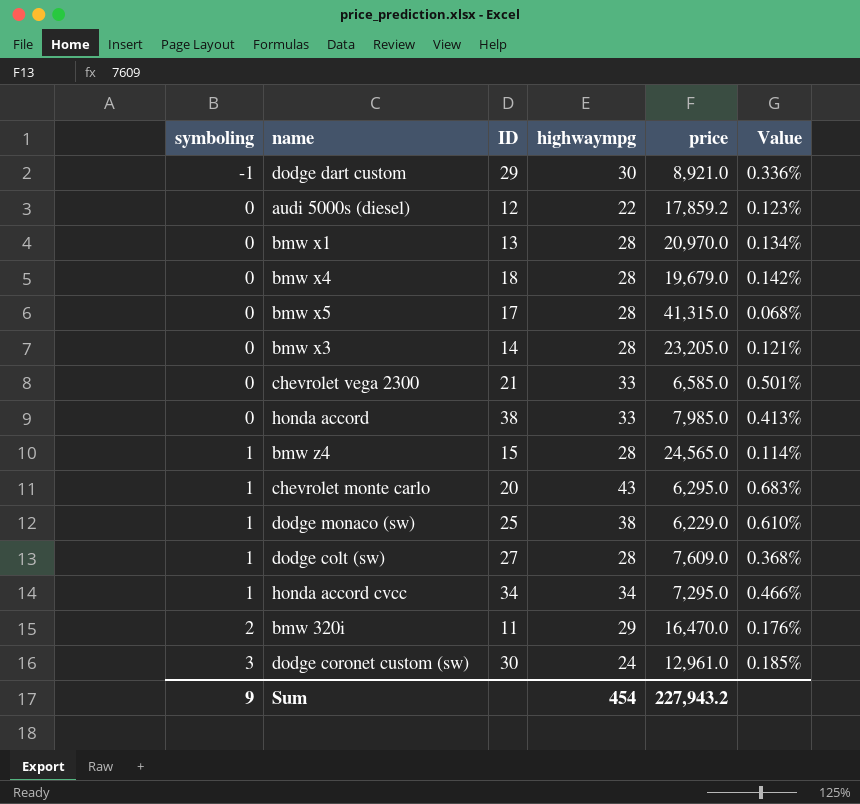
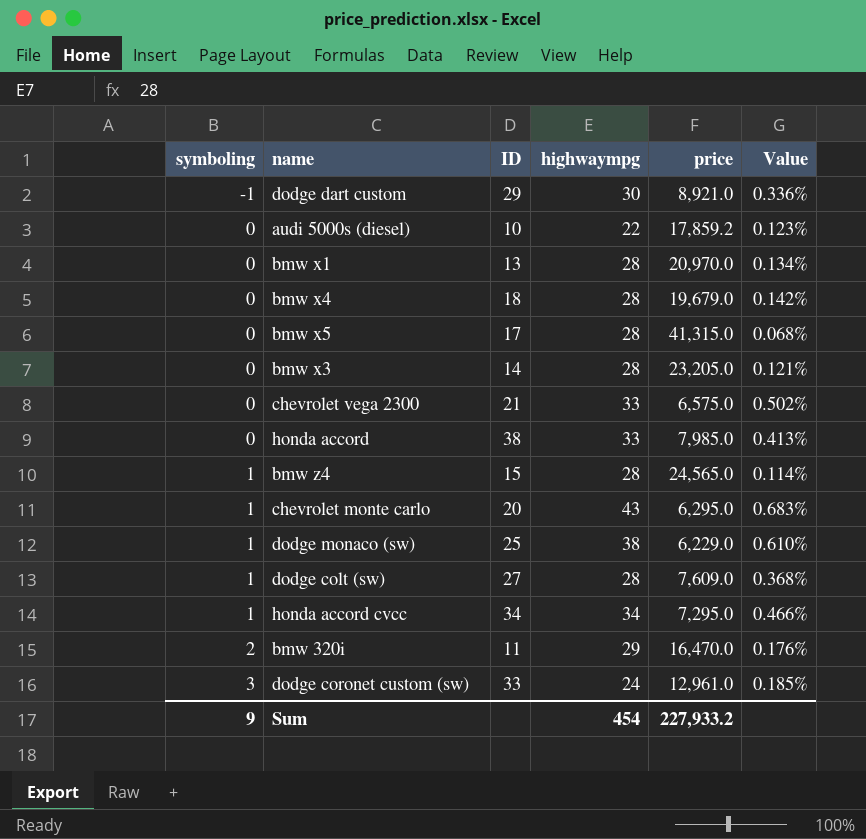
audi 5000s (diesel) | ID: 12 -> 10
chevrolet vega 2300 | price: 6,585.0 -> 6,575.0
chevrolet vega 2300 | Value: 0.501% -> 0.502%
dodge coronet custom (sw) | ID: 30 -> 33
Sum | price: 227,943.2 -> 227,933.2

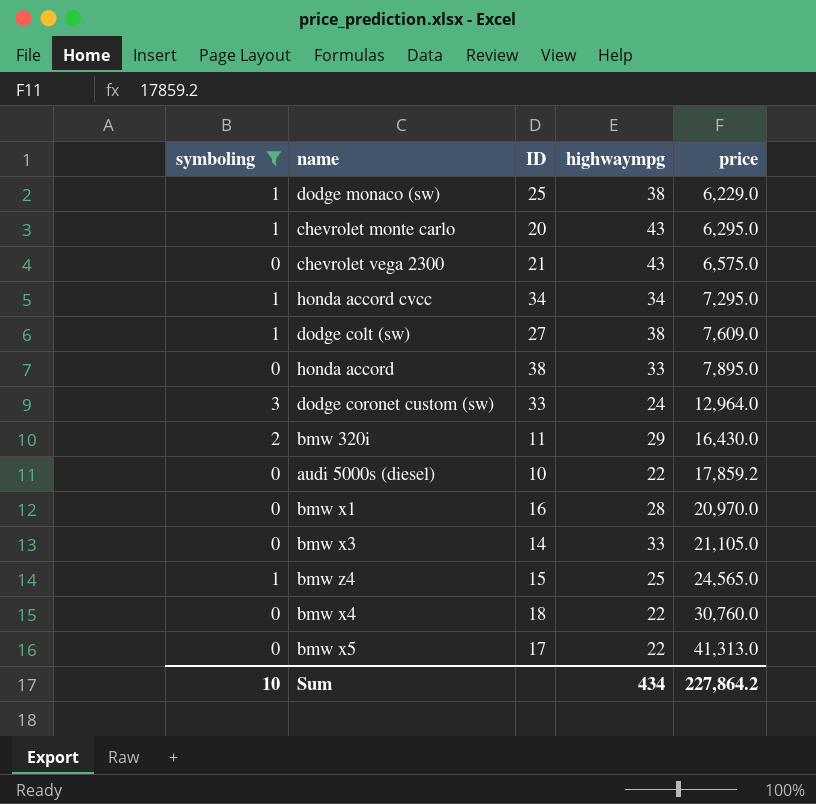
filter: none -> symboling != -1
row order: symboling ascending -> price ascending
column Value | formula: [highwaympg] / [price] -> none
chevrolet vega 2300 | highwaympg: 33 -> 43
dodge colt (sw) | highwaympg: 28 -> 38
honda accord | price: 7,985.0 -> 7,895.0
dodge coronet custom (sw) | price: 12,961.0 -> 12,964.0
bmw 320i | price: 16,470.0 -> 16,430.0
bmw x1 | ID: 13 -> 16
bmw x3 | highwaympg: 28 -> 33
bmw x3 | price: 23,205.0 -> 21,105.0
bmw z4 | highwaympg: 28 -> 25
bmw x4 | highwaympg: 28 -> 22
bmw x4 | price: 19,679.0 -> 30,760.0
bmw x5 | highwaympg: 28 -> 22
bmw x5 | price: 41,315.0 -> 41,313.0
Sum | symboling: 9 -> 10
Sum | highwaympg: 454 -> 434
Sum | price: 227,933.2 -> 227,864.2

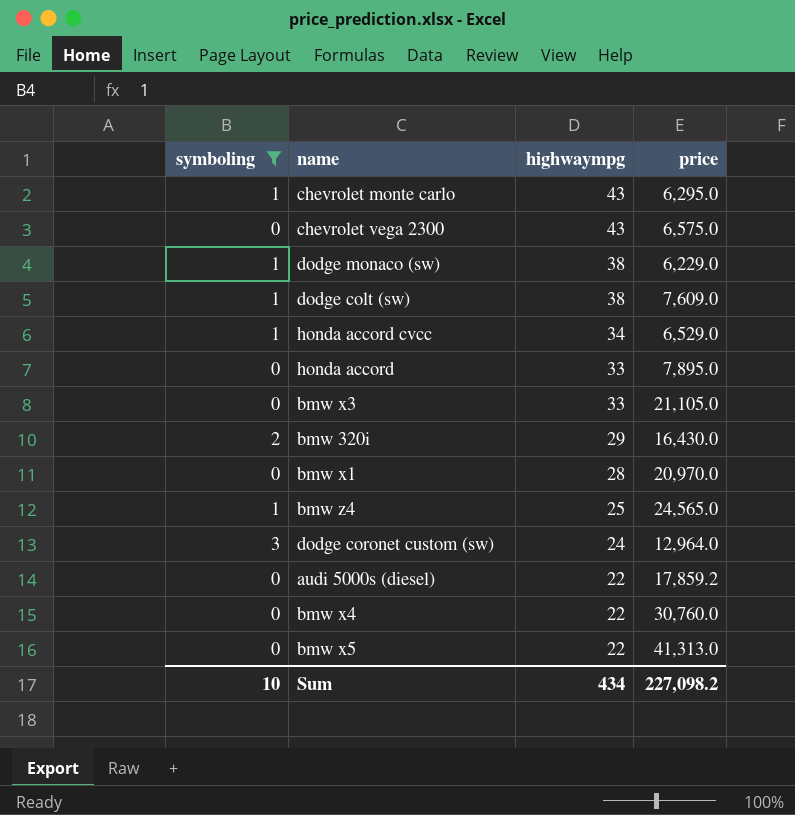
row order: price ascending -> highwaympg descending
column ID | position: 3 -> none
honda accord cvcc | price: 7,295.0 -> 6,529.0
Sum | price: 227,864.2 -> 227,098.2

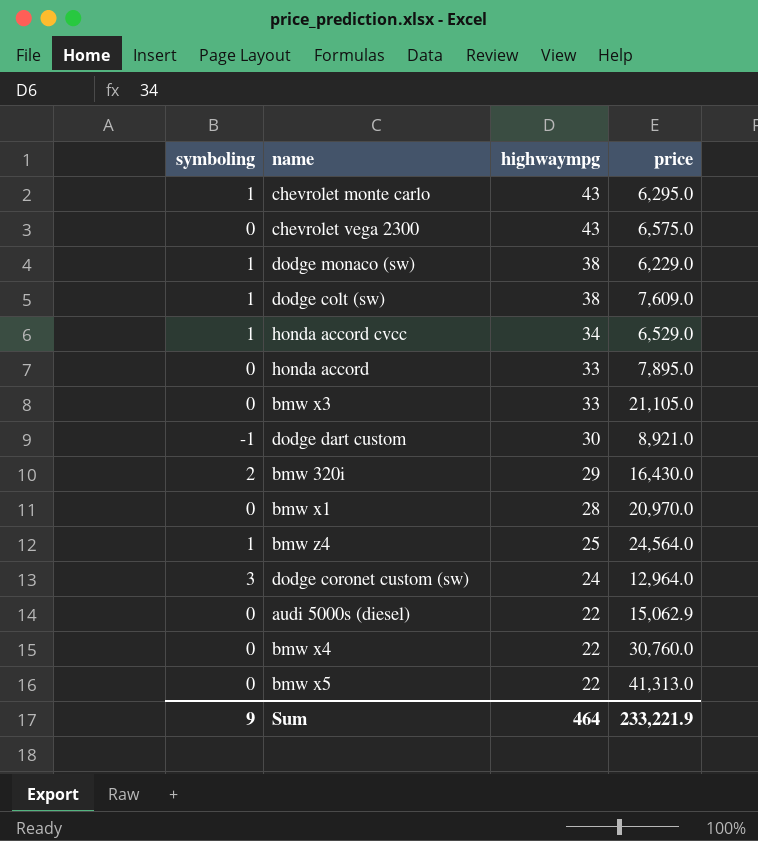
filter: symboling != -1 -> none
bmw z4 | price: 24,565.0 -> 24,564.0
audi 5000s (diesel) | price: 17,859.2 -> 15,062.9
Sum | symboling: 10 -> 9
Sum | highwaympg: 434 -> 464
Sum | price: 227,098.2 -> 233,221.9

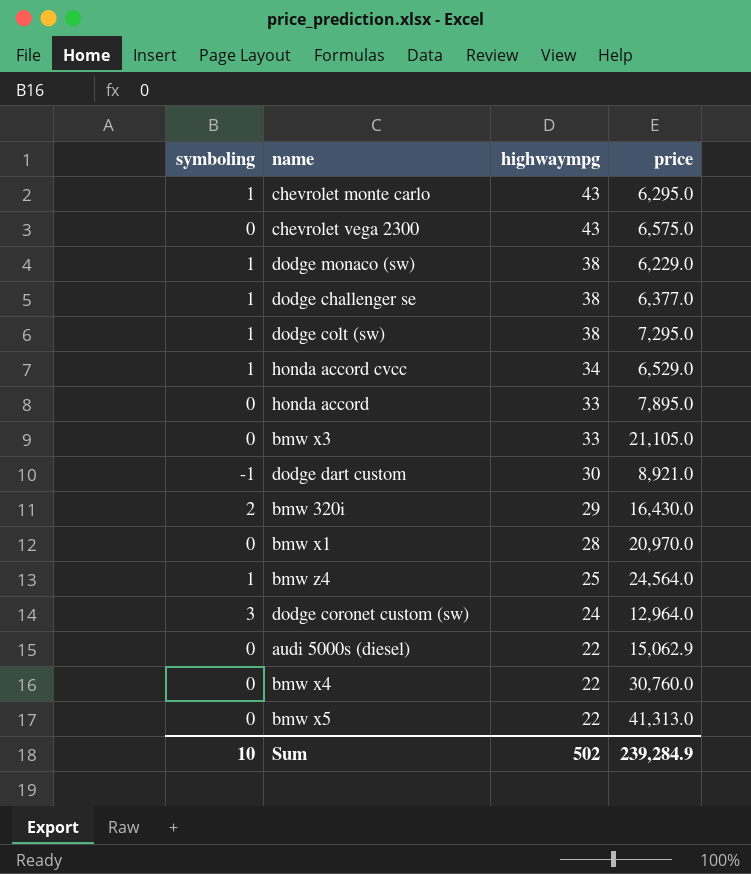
row dodge challenger se: none -> 1 | 38 | 6,377.0
dodge colt (sw) | price: 7,609.0 -> 7,295.0
Sum | symboling: 9 -> 10
Sum | highwaympg: 464 -> 502
Sum | price: 233,221.9 -> 239,284.9

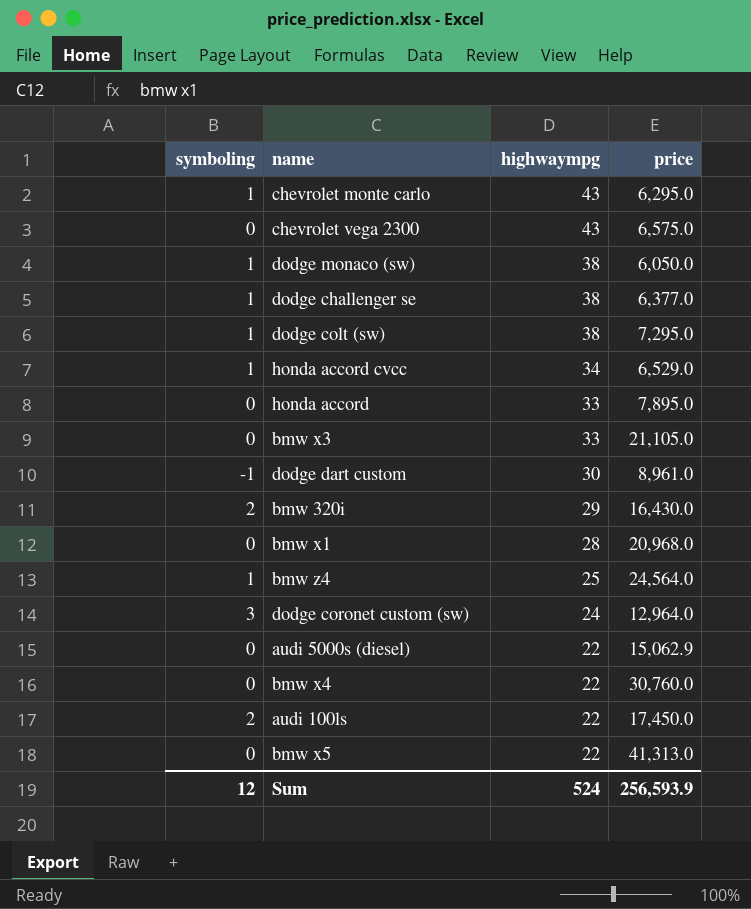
dodge monaco (sw) | price: 6,229.0 -> 6,050.0
dodge dart custom | price: 8,921.0 -> 8,961.0
bmw x1 | price: 20,970.0 -> 20,968.0
row audi 100ls: none -> 2 | 22 | 17,450.0
Sum | symboling: 10 -> 12
Sum | highwaympg: 502 -> 524
Sum | price: 239,284.9 -> 256,593.9

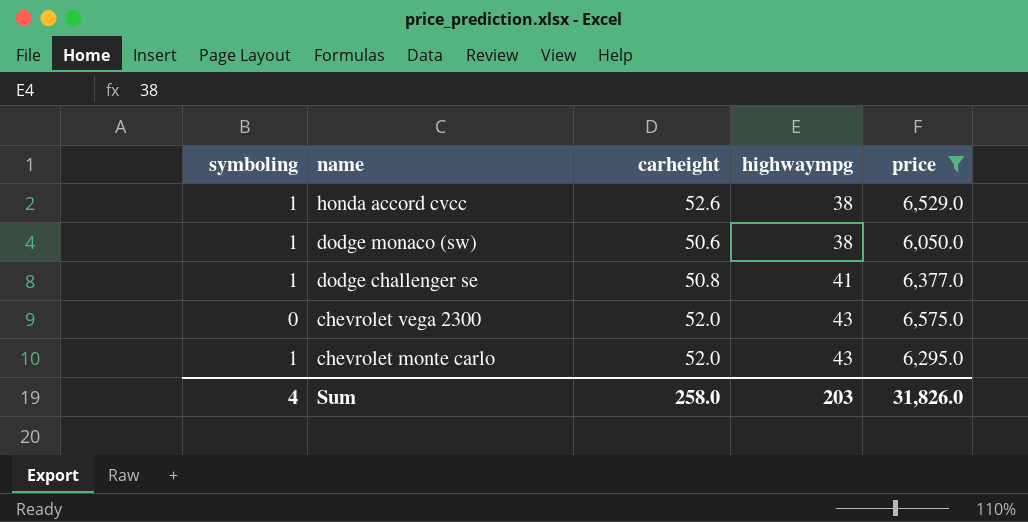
filter: none -> price <= 6,575.0
row order: highwaympg descending -> name descending
column carheight | position: none -> 3
honda accord cvcc | highwaympg: 34 -> 38
dodge challenger se | highwaympg: 38 -> 41
Sum | symboling: 12 -> 4
Sum | highwaympg: 524 -> 203
Sum | price: 256,593.9 -> 31,826.0

